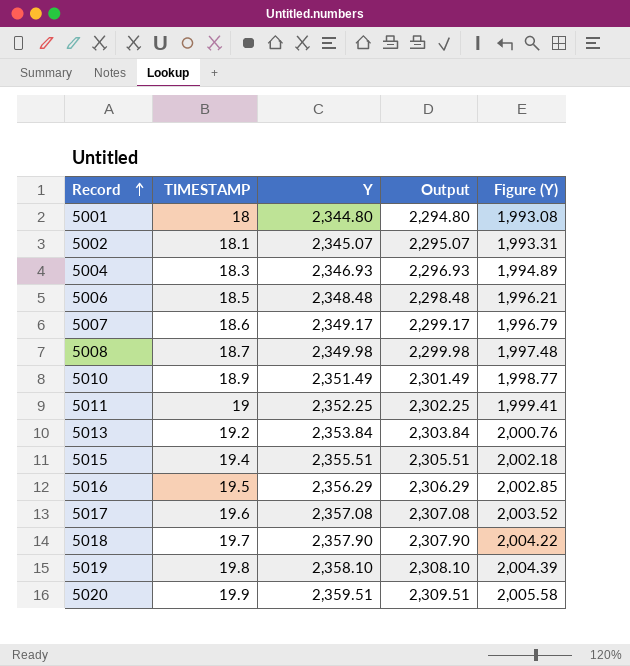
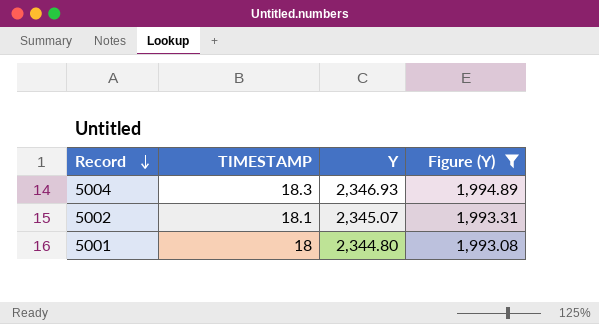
filter: none -> Figure (Y) <= 1,994.89
row order: Record ascending -> Record descending
column Output | formula: [Y] - 50 -> none

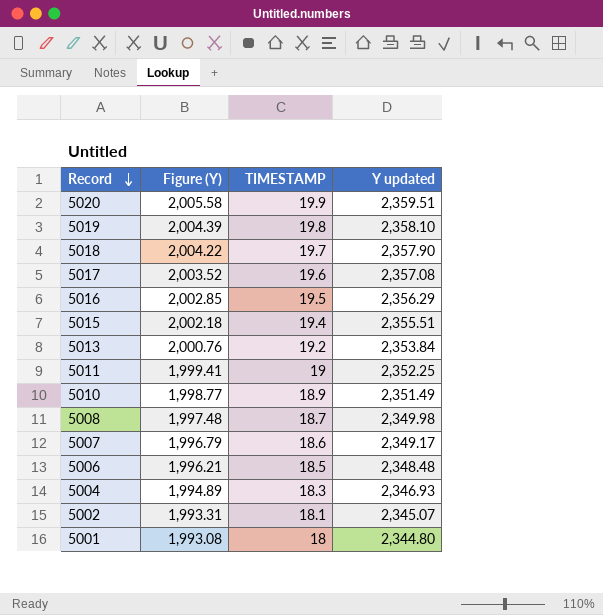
filter: Figure (Y) <= 1,994.89 -> none
column Figure (Y) | position: 4 -> 2
column name: Y -> Y updated

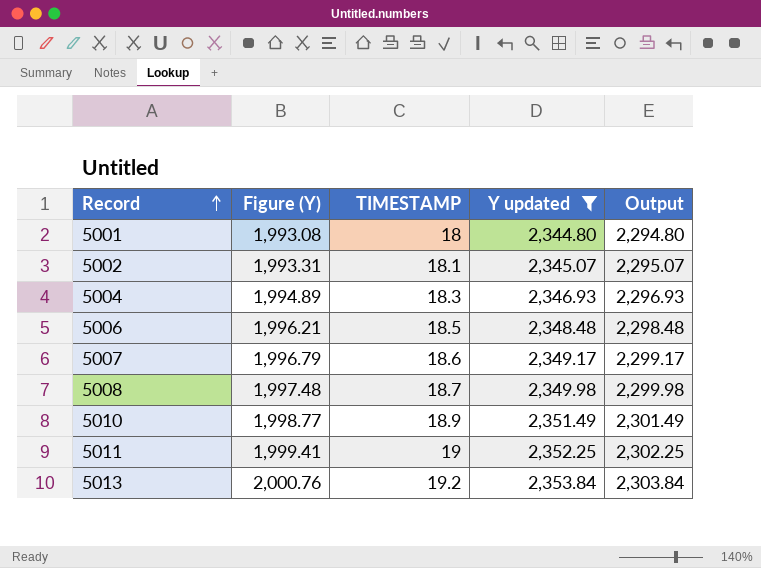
filter: none -> Y updated <= 2,353.84
row order: Record descending -> Record ascending
column Output | formula: none -> [Y updated] - 50

